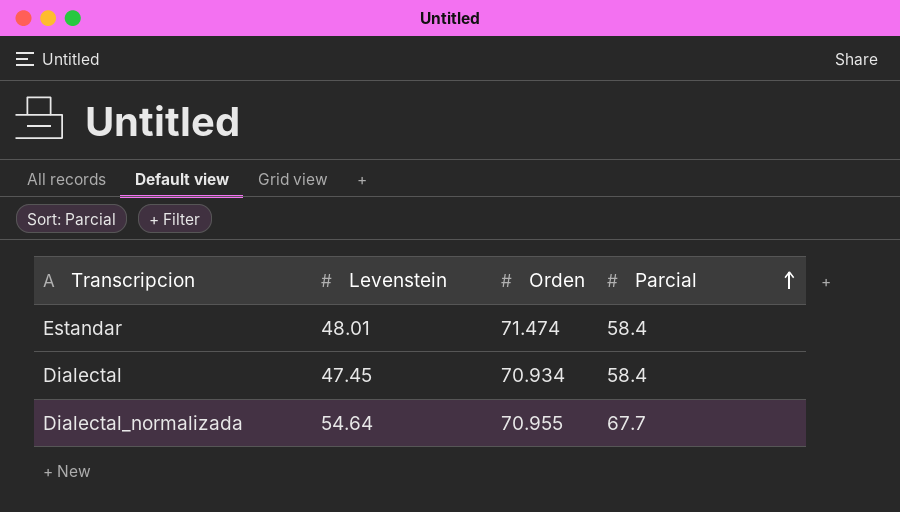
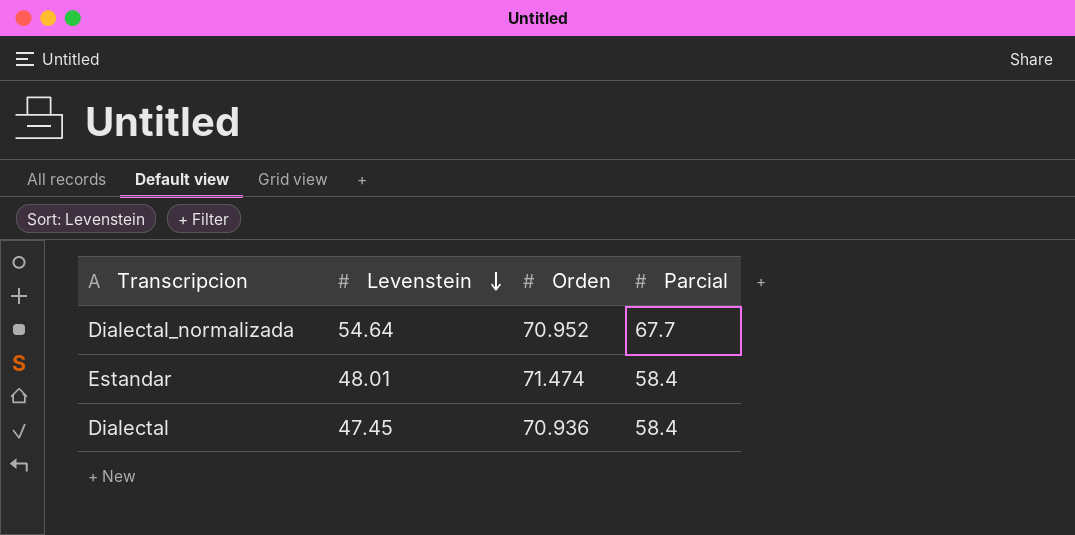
row order: Parcial ascending -> Levenstein descending
Dialectal_normalizada | Orden: 70.955 -> 70.952
Dialectal | Orden: 70.934 -> 70.936

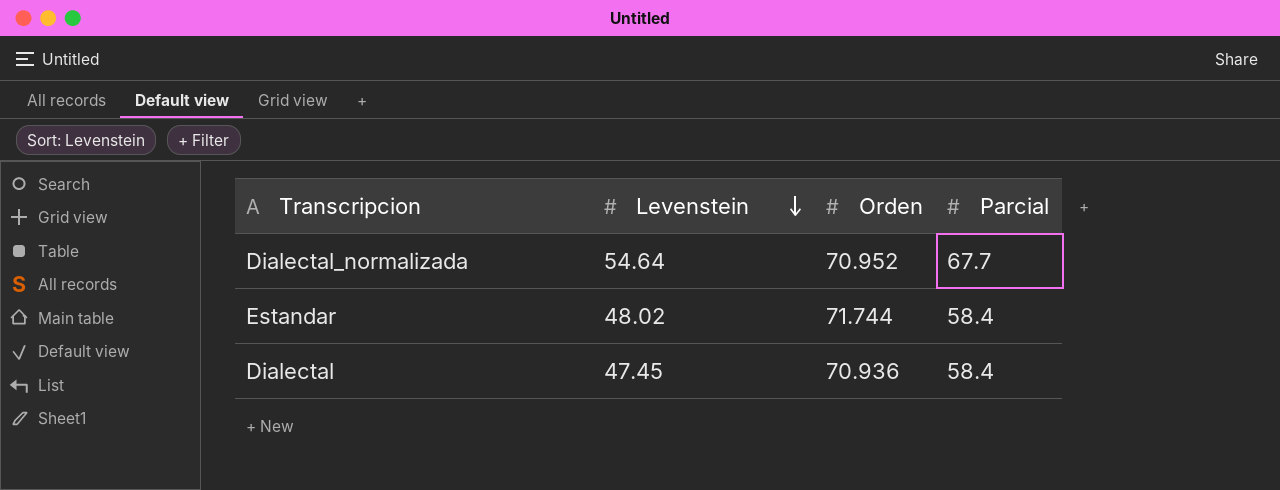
Estandar | Levenstein: 48.01 -> 48.02
Estandar | Orden: 71.474 -> 71.744

